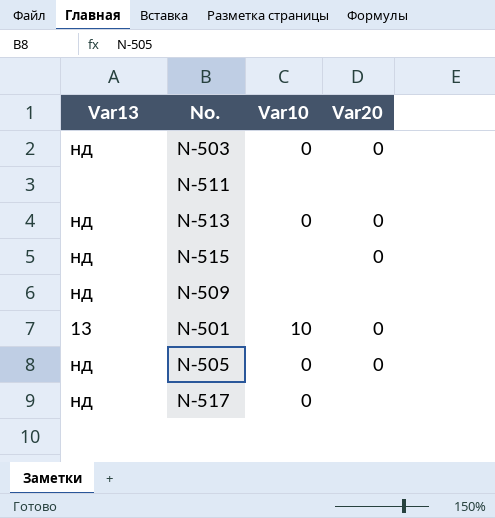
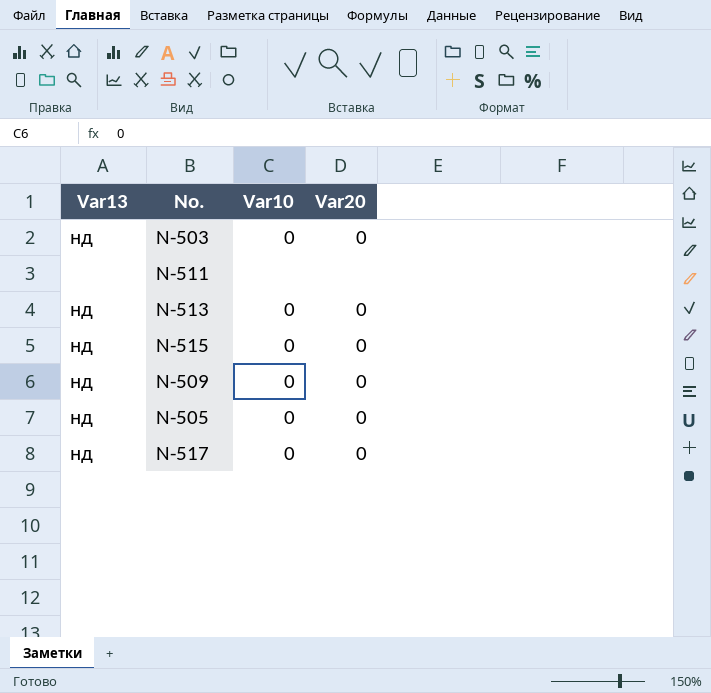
row N-501: 13 | 10 | 0 -> none
N-515 | Var10: none -> 0
N-509 | Var10: none -> 0
N-509 | Var20: none -> 0
N-517 | Var20: none -> 0

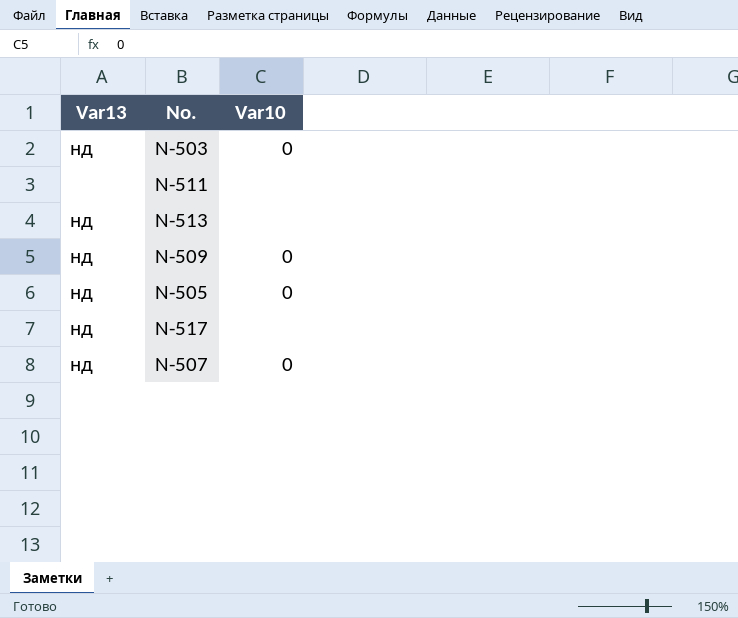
column Var20 | position: 4 -> none
row N-515: нд | 0 | 0 -> none
N-513 | Var10: 0 -> none
N-517 | Var10: 0 -> none
row N-507: none -> нд | 0

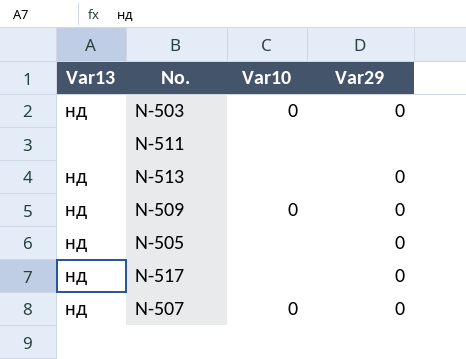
column Var29 | position: none -> 4
N-505 | Var10: 0 -> none

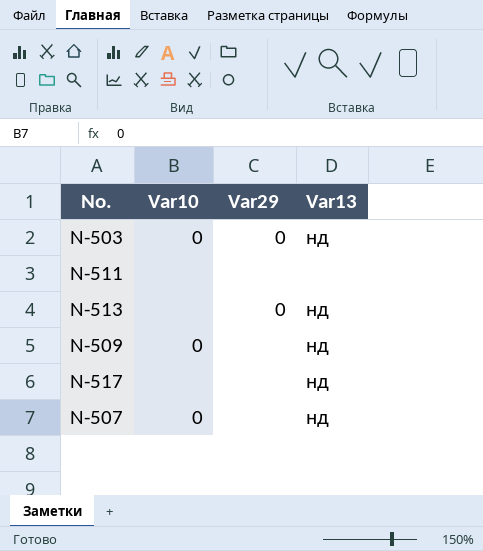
column Var13 | position: 1 -> 4
row N-505: нд | none | 0 -> none
N-509 | Var29: 0 -> none
N-517 | Var29: 0 -> none
N-507 | Var29: 0 -> none

